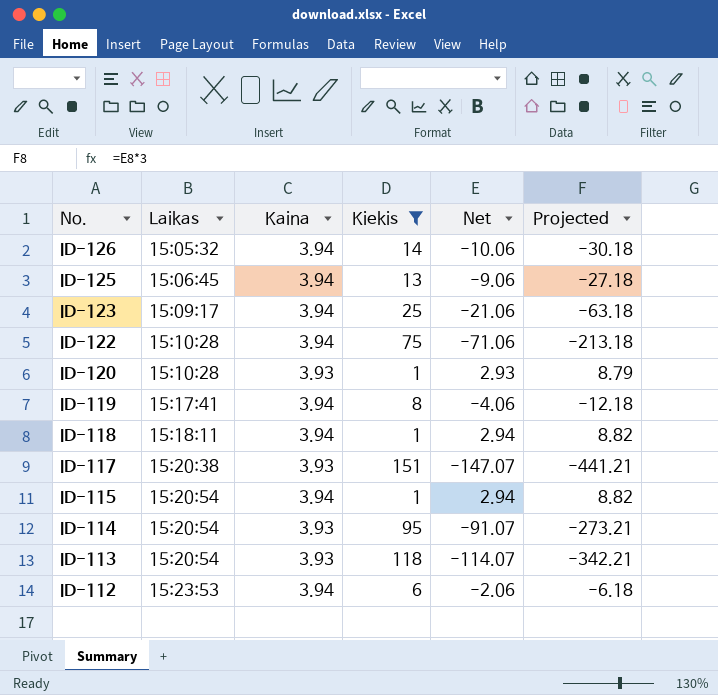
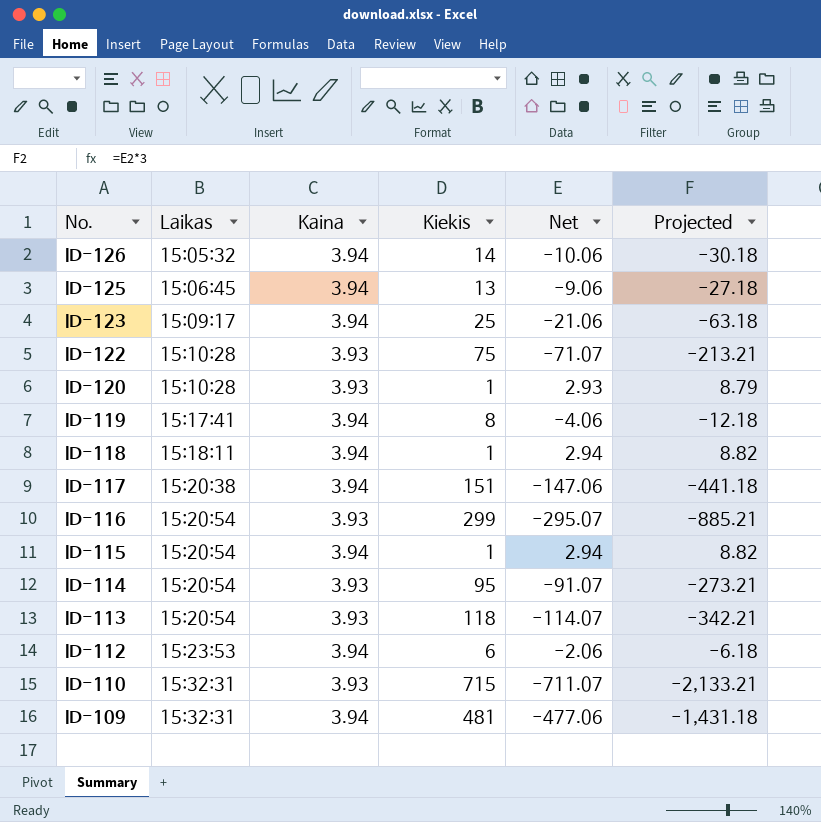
filter: Kiekis <= 151 -> none
ID-122 | Kaina: 3.94 -> 3.93
ID-122 | Net: -71.06 -> -71.07
ID-122 | Projected: -213.18 -> -213.21
ID-117 | Kaina: 3.93 -> 3.94
ID-117 | Net: -147.07 -> -147.06
ID-117 | Projected: -441.21 -> -441.18

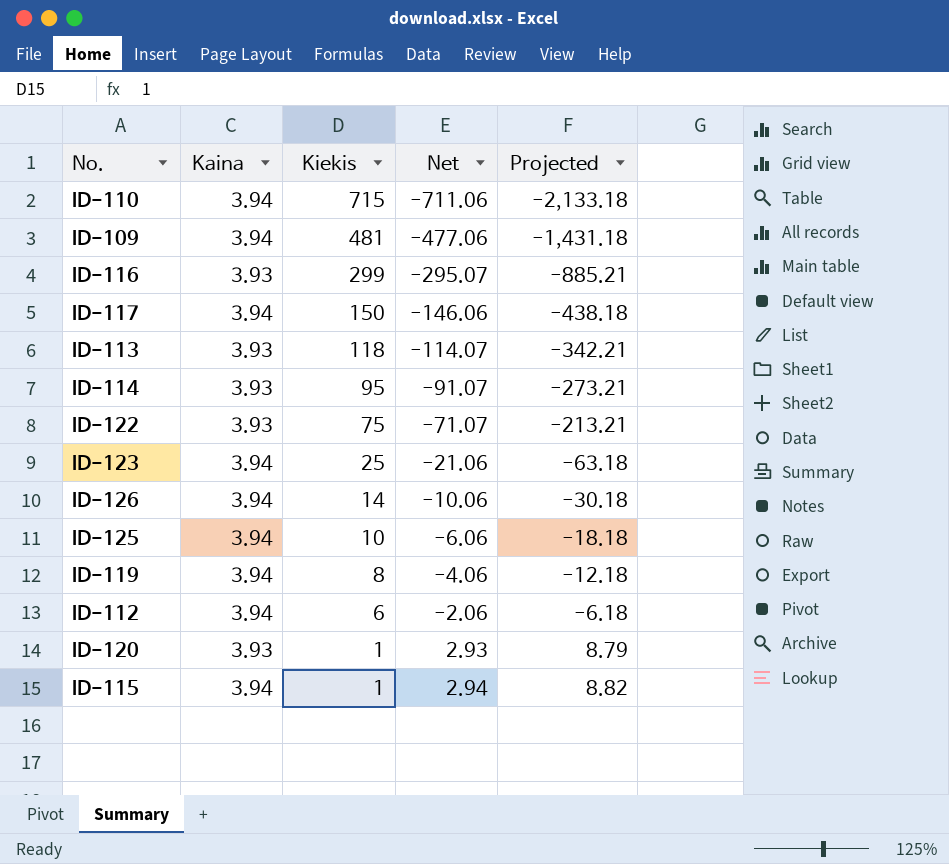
row order: No. descending -> Kiekis descending
column Laikas | position: 2 -> none
row ID-118: 15:18:11 | 3.94 | 1 | 2.94 | 8.82 -> none
ID-110 | Kaina: 3.93 -> 3.94
ID-110 | Net: -711.07 -> -711.06
ID-110 | Projected: -2,133.21 -> -2,133.18
ID-117 | Kiekis: 151 -> 150
ID-117 | Net: -147.06 -> -146.06
ID-117 | Projected: -441.18 -> -438.18
ID-125 | Kiekis: 13 -> 10
ID-125 | Net: -9.06 -> -6.06
ID-125 | Projected: -27.18 -> -18.18

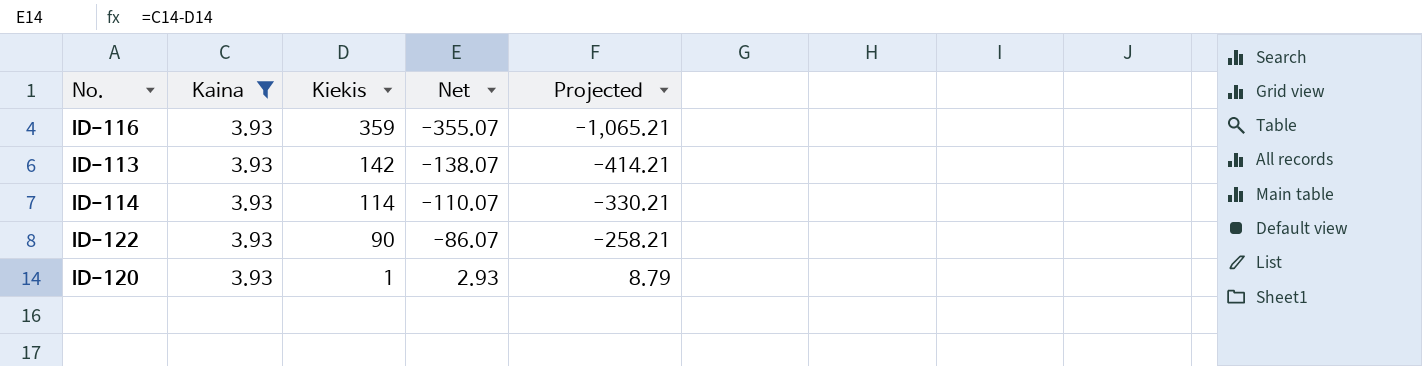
filter: none -> Kaina = 3.93
ID-116 | Kiekis: 299 -> 359
ID-116 | Net: -295.07 -> -355.07
ID-116 | Projected: -885.21 -> -1,065.21
ID-113 | Kiekis: 118 -> 142
ID-113 | Net: -114.07 -> -138.07
ID-113 | Projected: -342.21 -> -414.21
ID-114 | Kiekis: 95 -> 114
ID-114 | Net: -91.07 -> -110.07
ID-114 | Projected: -273.21 -> -330.21
ID-122 | Kiekis: 75 -> 90
ID-122 | Net: -71.07 -> -86.07
ID-122 | Projected: -213.21 -> -258.21

